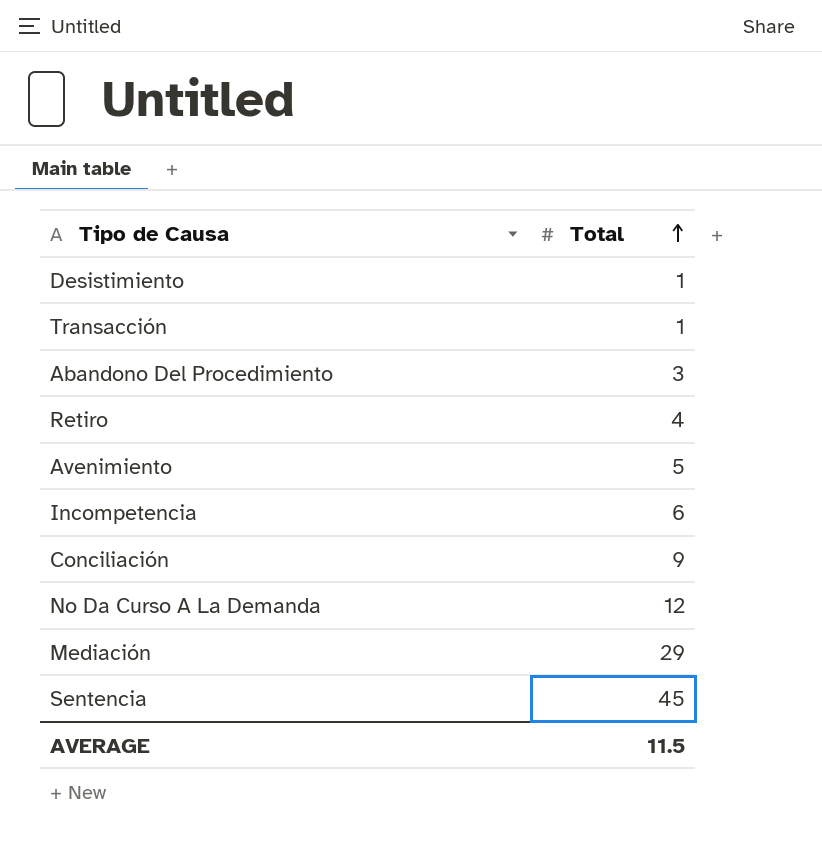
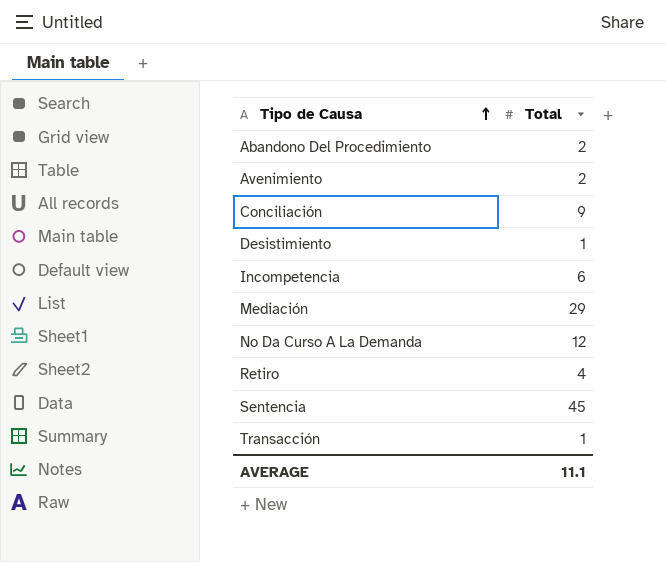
row order: Total ascending -> Tipo de Causa ascending
Abandono Del Procedimiento | Total: 3 -> 2
Avenimiento | Total: 5 -> 2
AVERAGE | Total: 11.5 -> 11.1

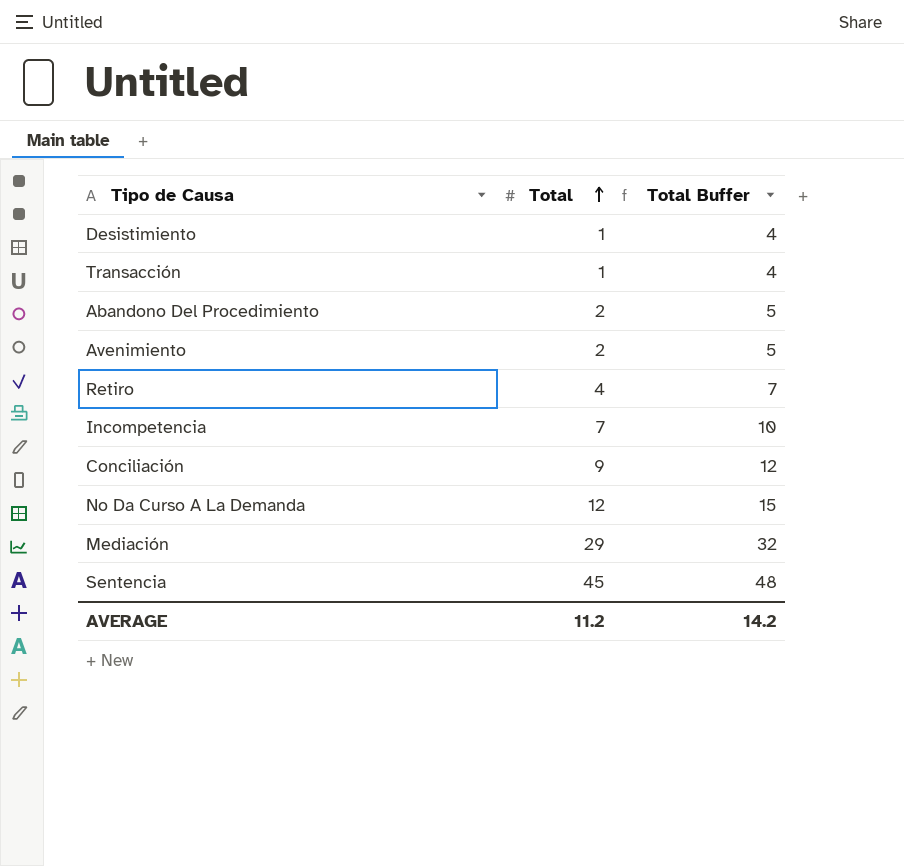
row order: Tipo de Causa ascending -> Total ascending
column Total Buffer | formula: none -> [Total] + 3
Incompetencia | Total: 6 -> 7
AVERAGE | Total: 11.1 -> 11.2

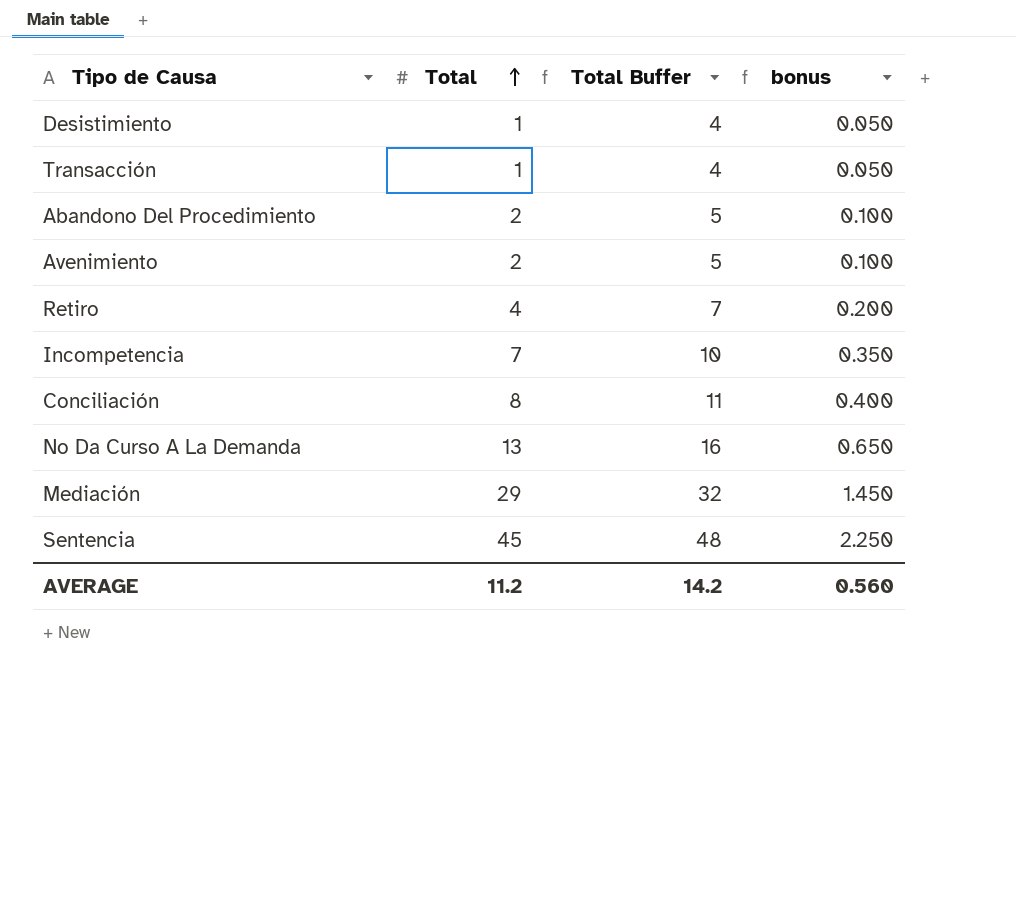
column bonus | formula: none -> [Total] * 0.05
Conciliación | Total: 9 -> 8
Conciliación | Total Buffer: 12 -> 11
No Da Curso A La Demanda | Total: 12 -> 13
No Da Curso A La Demanda | Total Buffer: 15 -> 16

